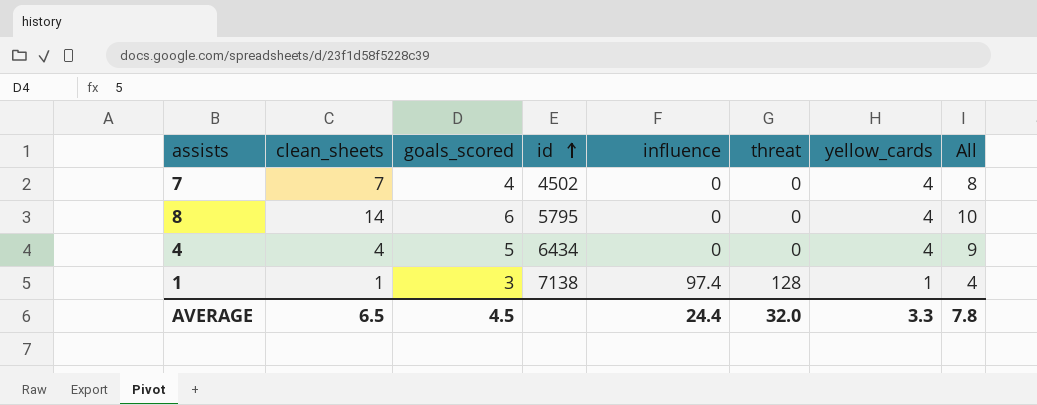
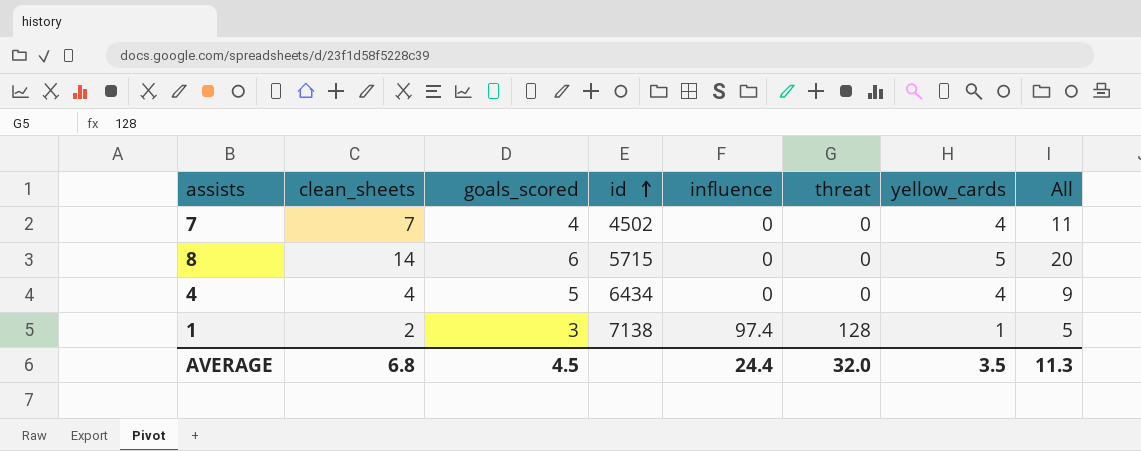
column All | formula: [goals_scored] + [yellow_cards] -> [clean_sheets] + [goals_scored]
8 | id: 5795 -> 5715
8 | yellow_cards: 4 -> 5
1 | clean_sheets: 1 -> 2
AVERAGE | clean_sheets: 6.5 -> 6.8
AVERAGE | yellow_cards: 3.3 -> 3.5
AVERAGE | All: 7.8 -> 11.3

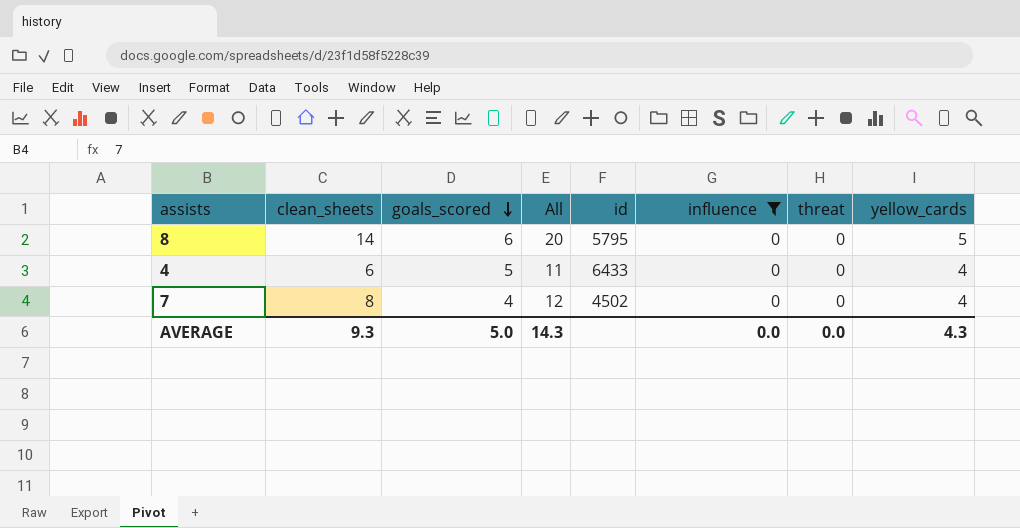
filter: none -> influence = 0
row order: id ascending -> goals_scored descending
column All | position: 8 -> 4
8 | id: 5715 -> 5795
4 | clean_sheets: 4 -> 6
4 | All: 9 -> 11
4 | id: 6434 -> 6433
7 | clean_sheets: 7 -> 8
7 | All: 11 -> 12
AVERAGE | clean_sheets: 6.8 -> 9.3
AVERAGE | goals_scored: 4.5 -> 5.0
AVERAGE | All: 11.3 -> 14.3
AVERAGE | influence: 24.4 -> 0.0
AVERAGE | threat: 32.0 -> 0.0
AVERAGE | yellow_cards: 3.5 -> 4.3

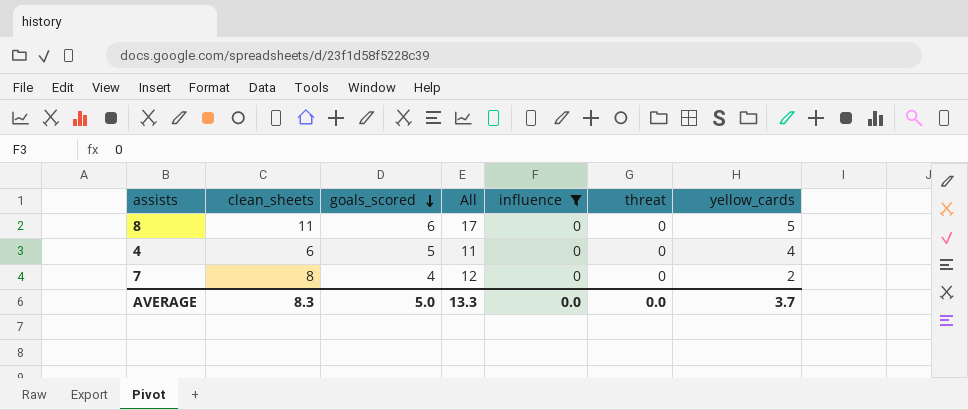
column id | position: 5 -> none
8 | clean_sheets: 14 -> 11
8 | All: 20 -> 17
7 | yellow_cards: 4 -> 2
AVERAGE | clean_sheets: 9.3 -> 8.3
AVERAGE | All: 14.3 -> 13.3
AVERAGE | yellow_cards: 4.3 -> 3.7

